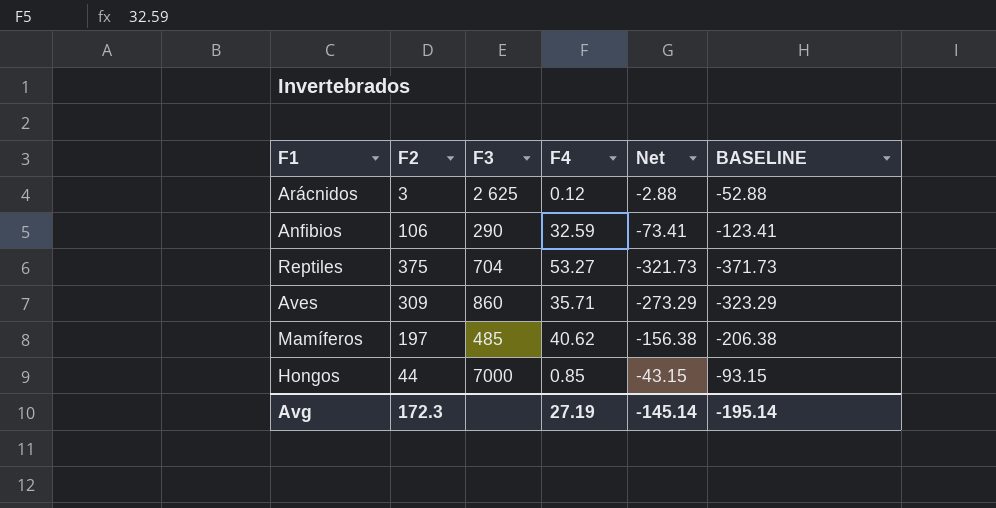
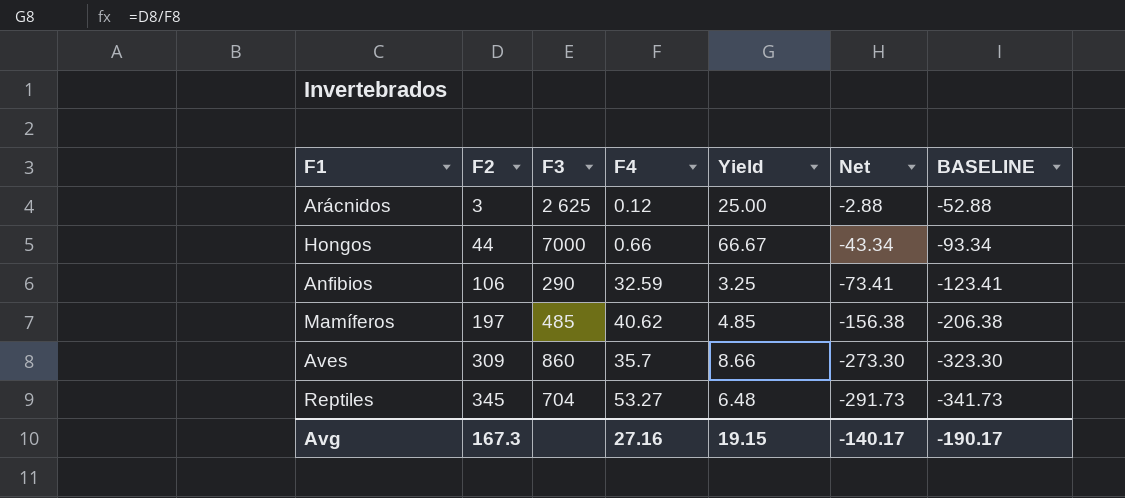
row order: none -> F2 ascending
column Yield | formula: none -> [F2] / [F4]
Hongos | F4: 0.85 -> 0.66
Hongos | Net: -43.15 -> -43.34
Hongos | BASELINE: -93.15 -> -93.34
Aves | F4: 35.71 -> 35.7
Aves | Net: -273.29 -> -273.30
Aves | BASELINE: -323.29 -> -323.30
Reptiles | F2: 375 -> 345
Reptiles | Net: -321.73 -> -291.73
Reptiles | BASELINE: -371.73 -> -341.73
Avg | F2: 172.3 -> 167.3
Avg | F4: 27.19 -> 27.16
Avg | Net: -145.14 -> -140.17
Avg | BASELINE: -195.14 -> -190.17

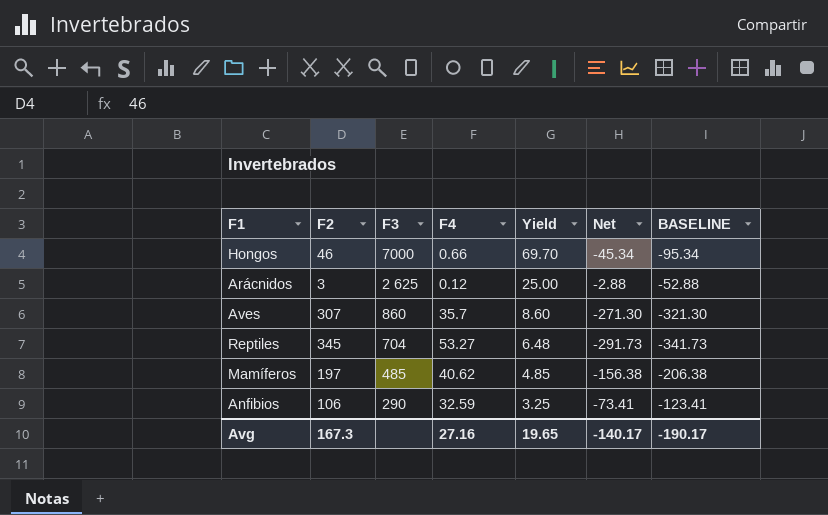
row order: F2 ascending -> Yield descending
Hongos | F2: 44 -> 46
Hongos | Yield: 66.67 -> 69.70
Hongos | Net: -43.34 -> -45.34
Hongos | BASELINE: -93.34 -> -95.34
Aves | F2: 309 -> 307
Aves | Yield: 8.66 -> 8.60
Aves | Net: -273.30 -> -271.30
Aves | BASELINE: -323.30 -> -321.30
Avg | Yield: 19.15 -> 19.65

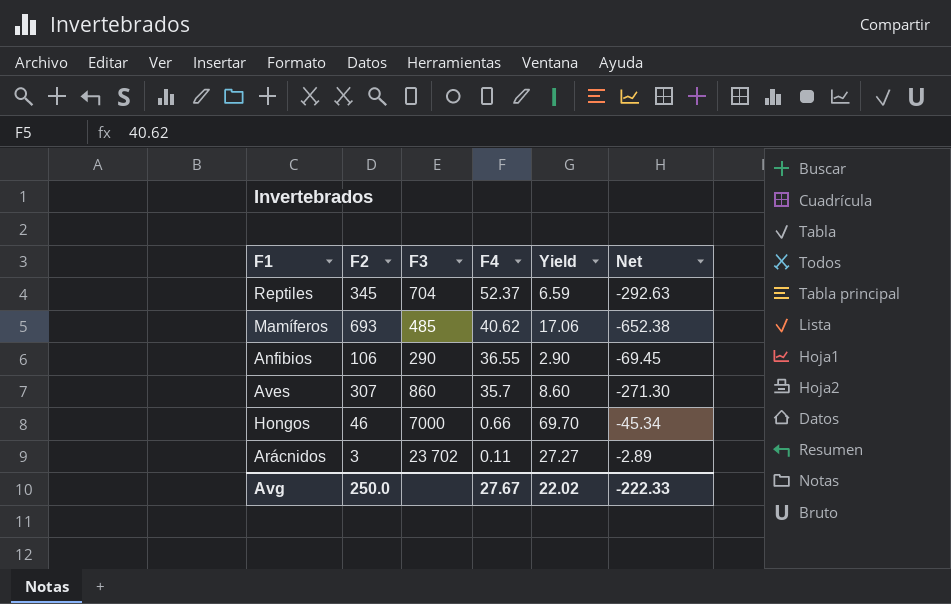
row order: Yield descending -> F4 descending
column BASELINE | formula: [Net] - 50 -> none
Reptiles | F4: 53.27 -> 52.37
Reptiles | Yield: 6.48 -> 6.59
Reptiles | Net: -291.73 -> -292.63
Mamíferos | F2: 197 -> 693
Mamíferos | Yield: 4.85 -> 17.06
Mamíferos | Net: -156.38 -> -652.38
Anfibios | F4: 32.59 -> 36.55
Anfibios | Yield: 3.25 -> 2.90
Anfibios | Net: -73.41 -> -69.45
Arácnidos | F3: 2 625 -> 23 702
Arácnidos | F4: 0.12 -> 0.11
Arácnidos | Yield: 25.00 -> 27.27
Arácnidos | Net: -2.88 -> -2.89
Avg | F2: 167.3 -> 250.0
Avg | F4: 27.16 -> 27.67
Avg | Yield: 19.65 -> 22.02
Avg | Net: -140.17 -> -222.33

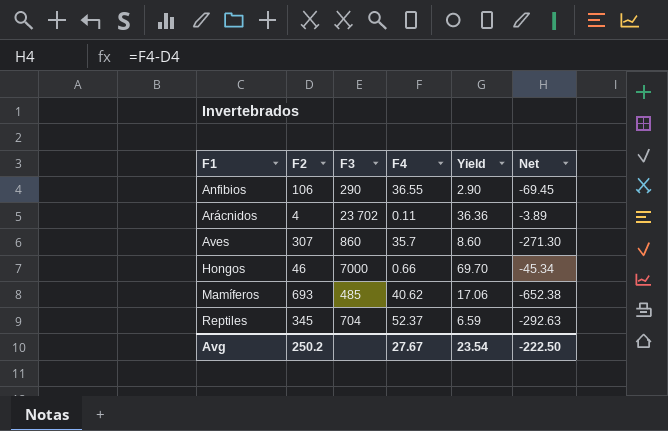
row order: F4 descending -> F1 ascending
Arácnidos | F2: 3 -> 4
Arácnidos | Yield: 27.27 -> 36.36
Arácnidos | Net: -2.89 -> -3.89
Avg | F2: 250.0 -> 250.2
Avg | Yield: 22.02 -> 23.54
Avg | Net: -222.33 -> -222.50

